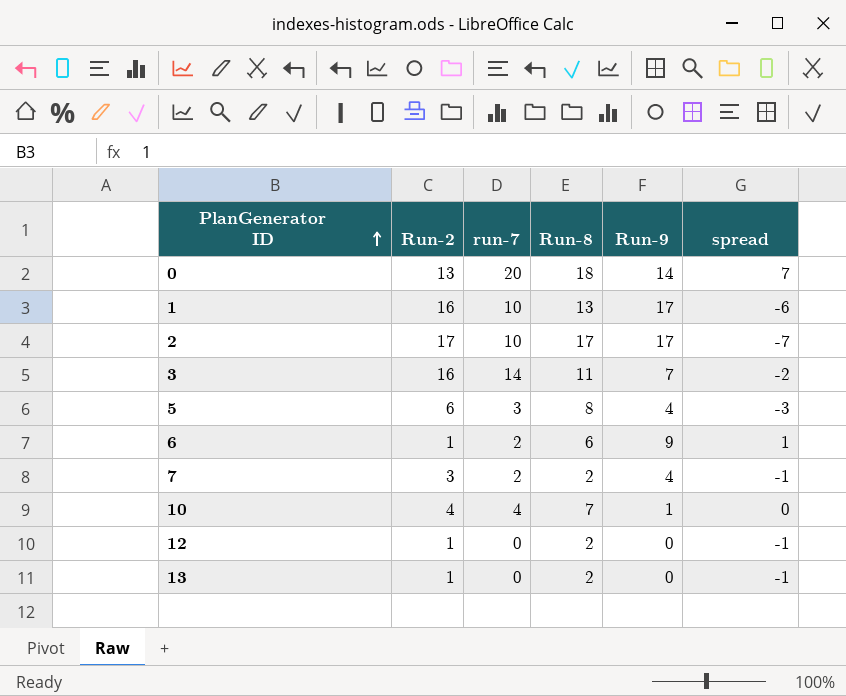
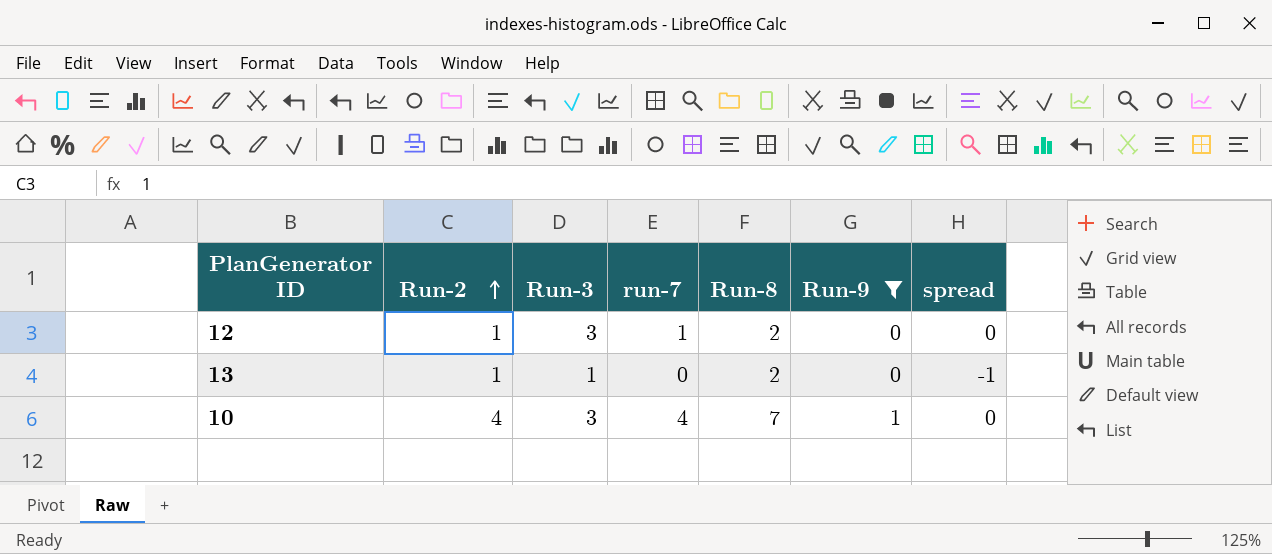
filter: none -> Run-9 <= 1
row order: PlanGenerator ID ascending -> Run-2 ascending
column Run-3 | position: none -> 3
12 | run-7: 0 -> 1
12 | spread: -1 -> 0

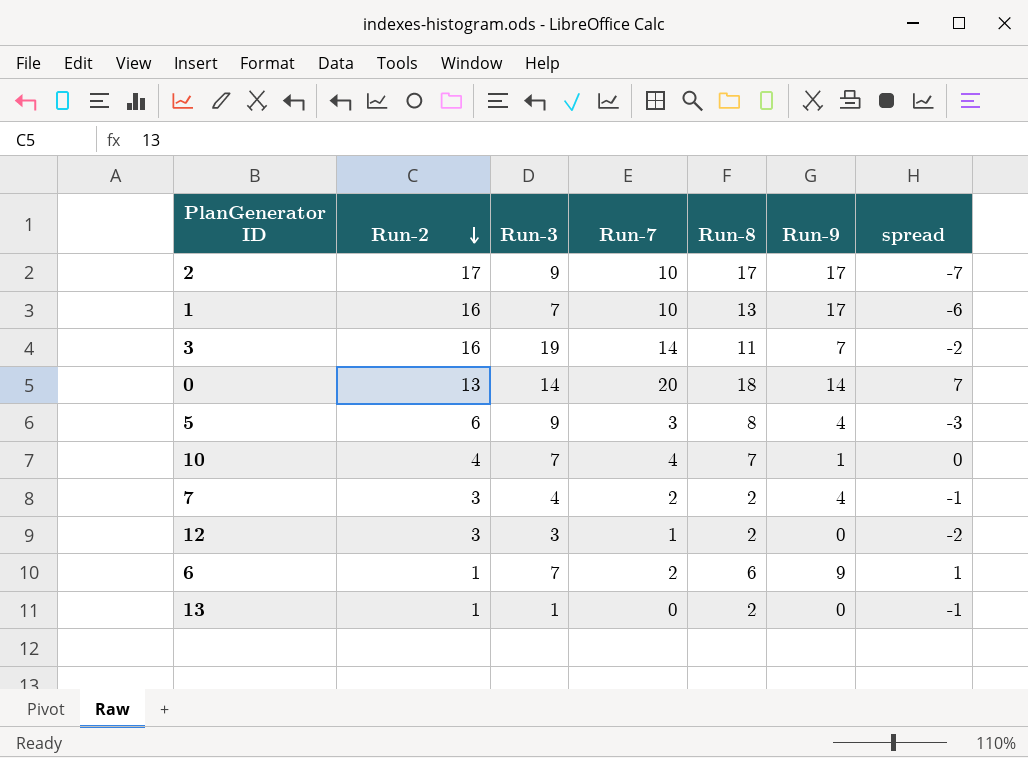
filter: Run-9 <= 1 -> none
row order: Run-2 ascending -> Run-2 descending
column name: run-7 -> Run-7
10 | Run-3: 3 -> 7
12 | Run-2: 1 -> 3
12 | spread: 0 -> -2

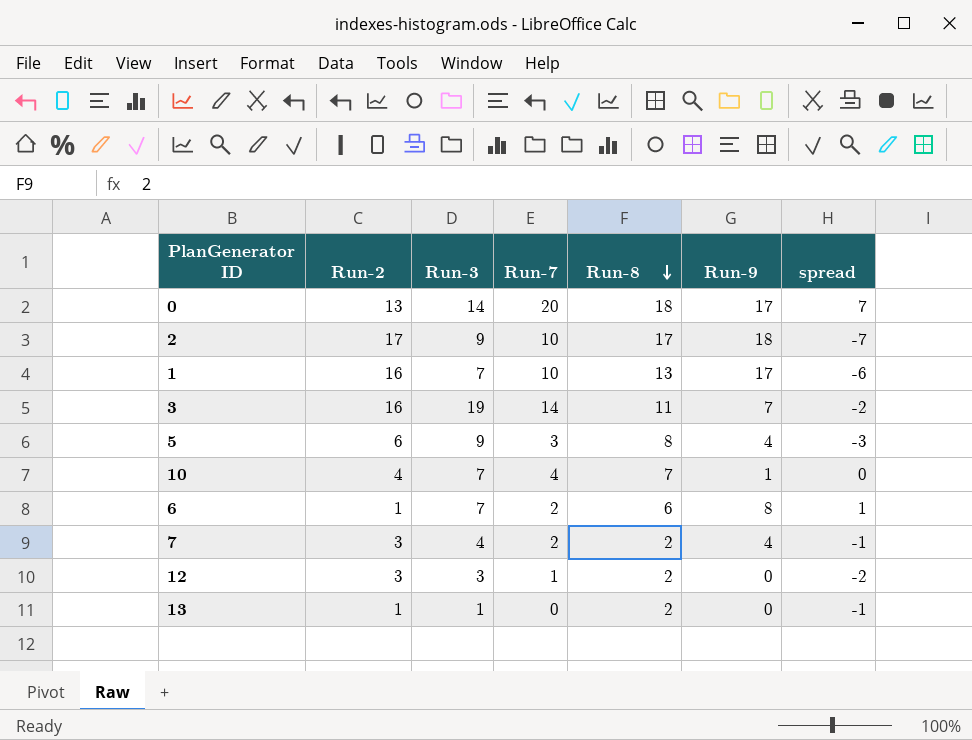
row order: Run-2 descending -> Run-8 descending
0 | Run-9: 14 -> 17
2 | Run-9: 17 -> 18
6 | Run-9: 9 -> 8

